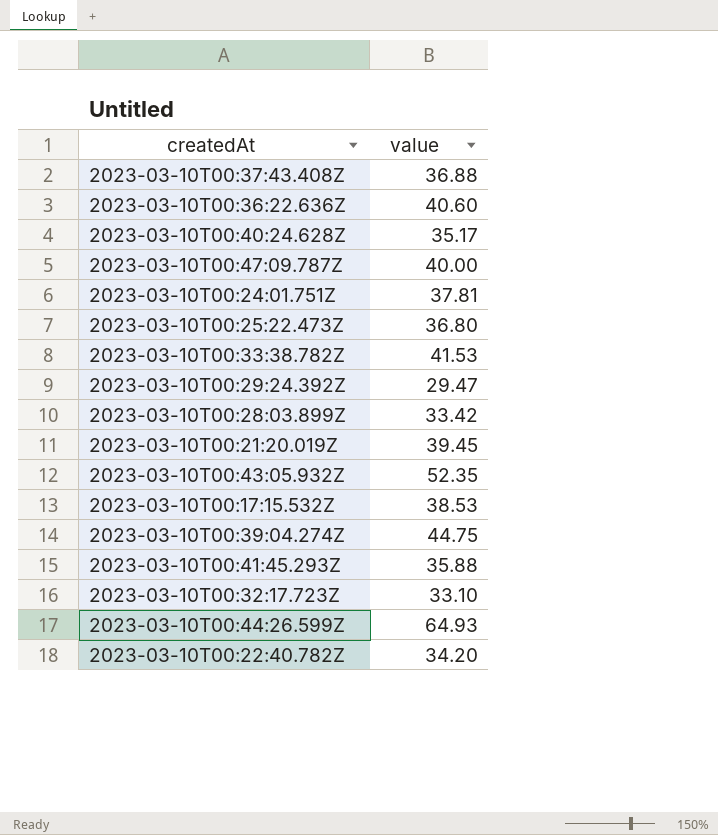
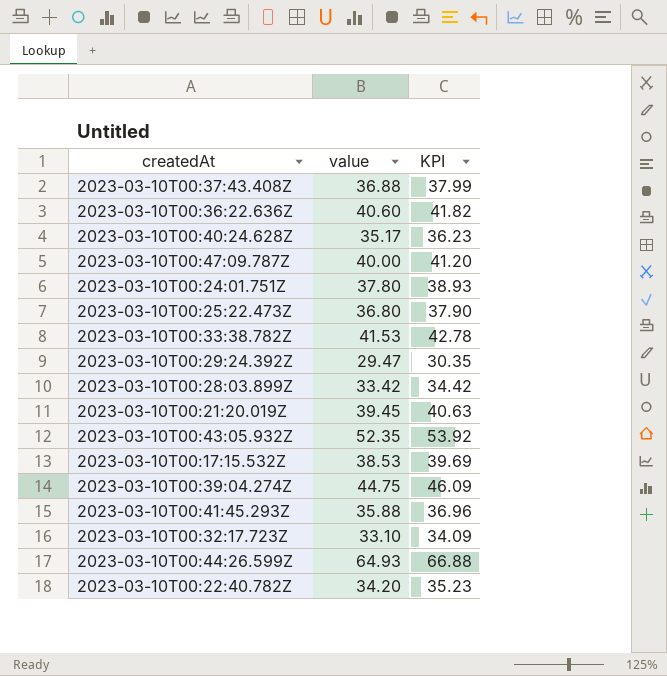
column KPI | formula: none -> [value] * 1.03
2023-03-10T00:24:01.751Z | value: 37.81 -> 37.80

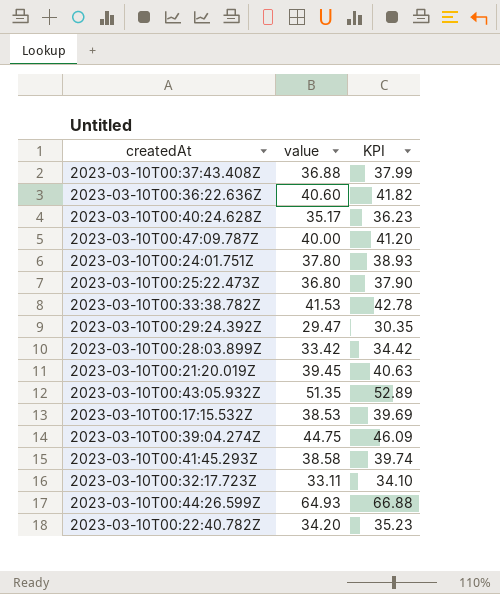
2023-03-10T00:43:05.932Z | value: 52.35 -> 51.35
2023-03-10T00:43:05.932Z | KPI: 53.92 -> 52.89
2023-03-10T00:41:45.293Z | value: 35.88 -> 38.58
2023-03-10T00:41:45.293Z | KPI: 36.96 -> 39.74
2023-03-10T00:32:17.723Z | value: 33.10 -> 33.11
2023-03-10T00:32:17.723Z | KPI: 34.09 -> 34.10

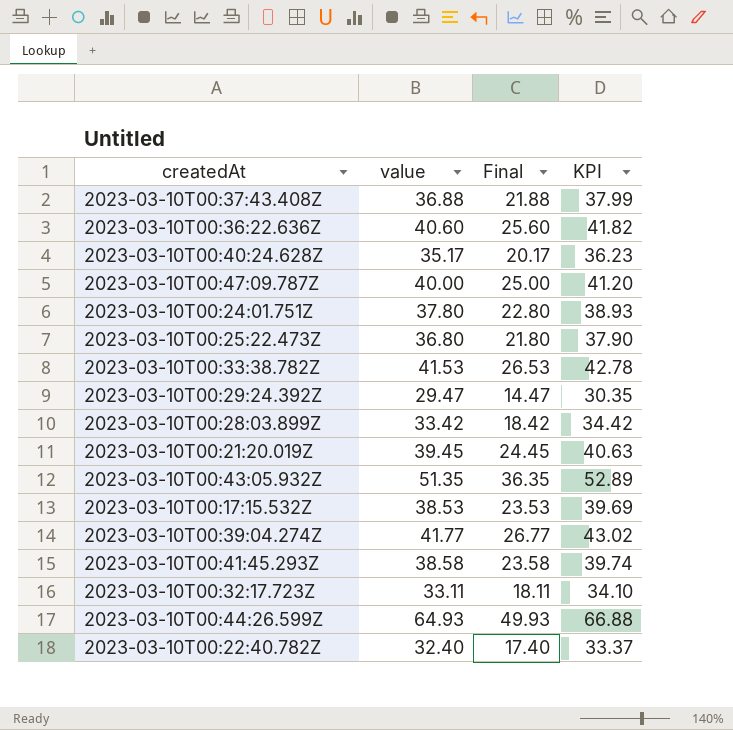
column Final | formula: none -> [value] - 15
2023-03-10T00:39:04.274Z | value: 44.75 -> 41.77
2023-03-10T00:39:04.274Z | KPI: 46.09 -> 43.02
2023-03-10T00:22:40.782Z | value: 34.20 -> 32.40
2023-03-10T00:22:40.782Z | KPI: 35.23 -> 33.37

